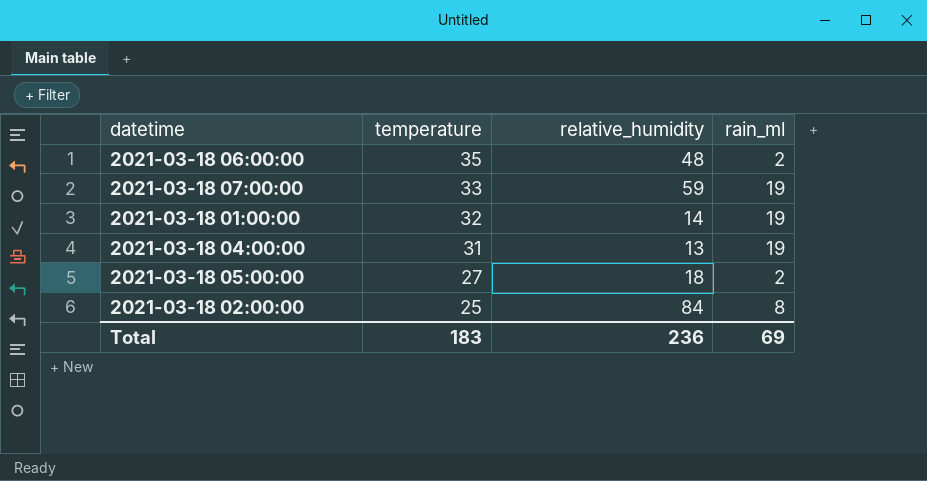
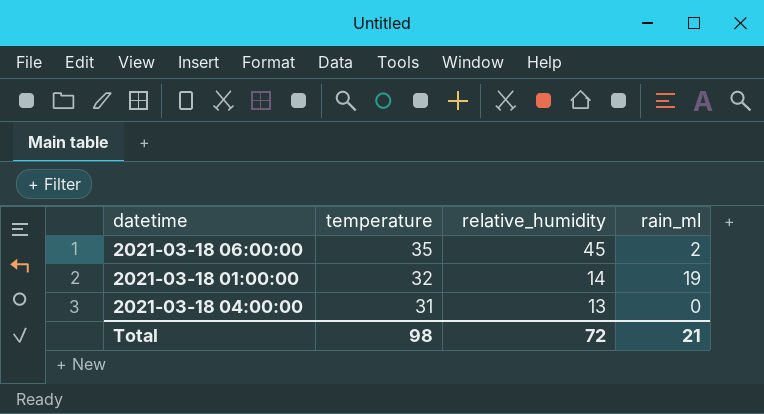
row 2021-03-18 07:00:00: 33 | 59 | 19 -> none
row 2021-03-18 05:00:00: 27 | 18 | 2 -> none
row 2021-03-18 02:00:00: 25 | 84 | 8 -> none
2021-03-18 06:00:00 | relative_humidity: 48 -> 45
2021-03-18 04:00:00 | rain_ml: 19 -> 0
Total | temperature: 183 -> 98
Total | relative_humidity: 236 -> 72
Total | rain_ml: 69 -> 21

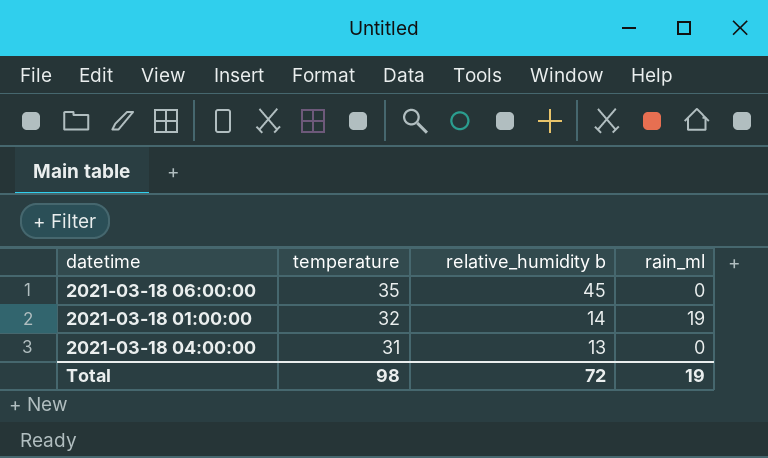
column name: relative_humidity -> relative_humidity b
2021-03-18 06:00:00 | rain_ml: 2 -> 0
Total | rain_ml: 21 -> 19

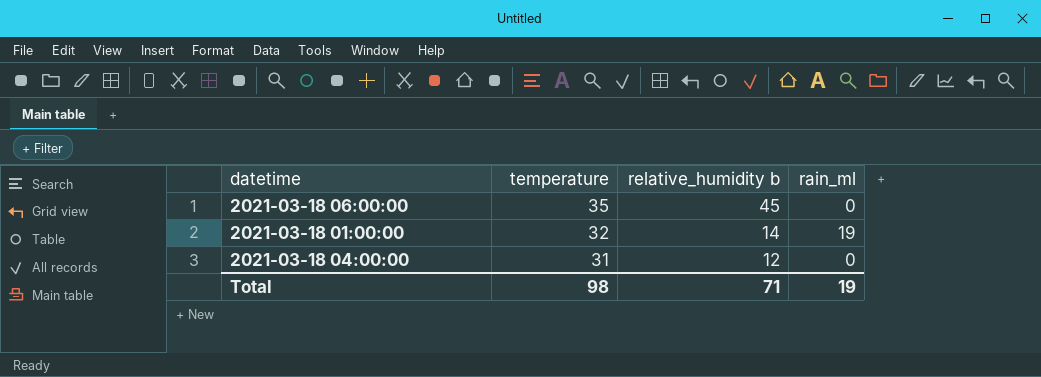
2021-03-18 04:00:00 | relative_humidity b: 13 -> 12
Total | relative_humidity b: 72 -> 71

